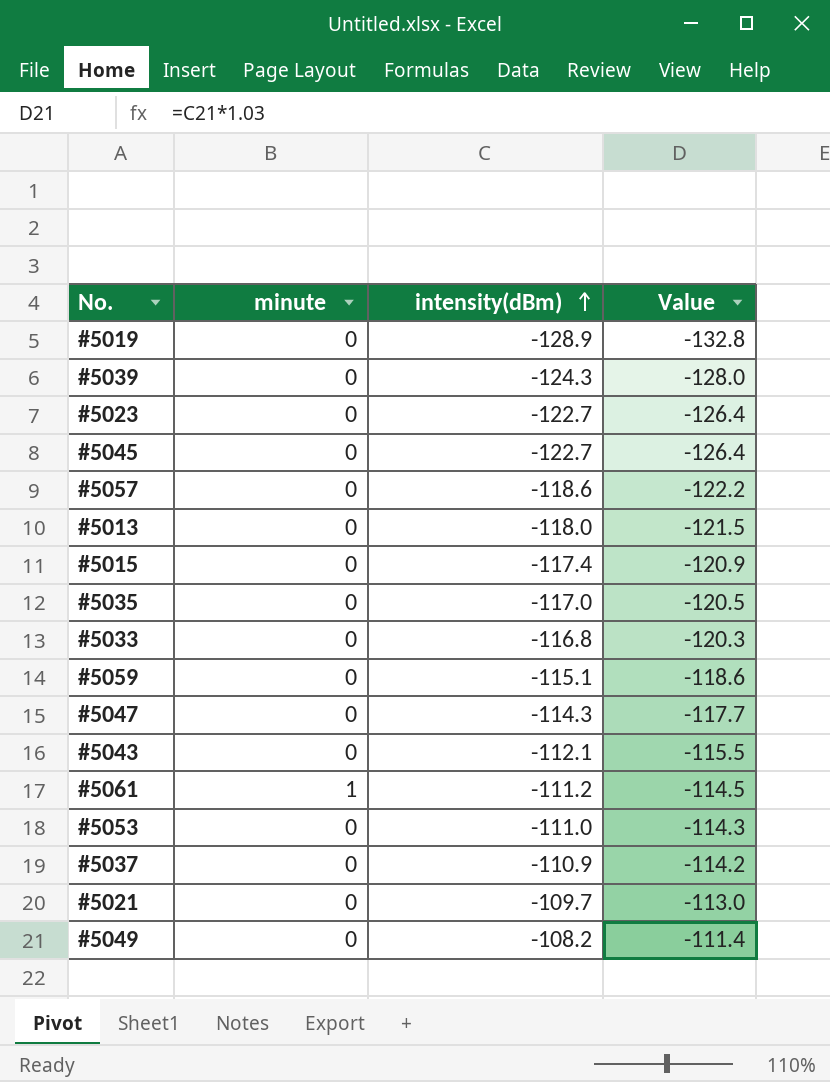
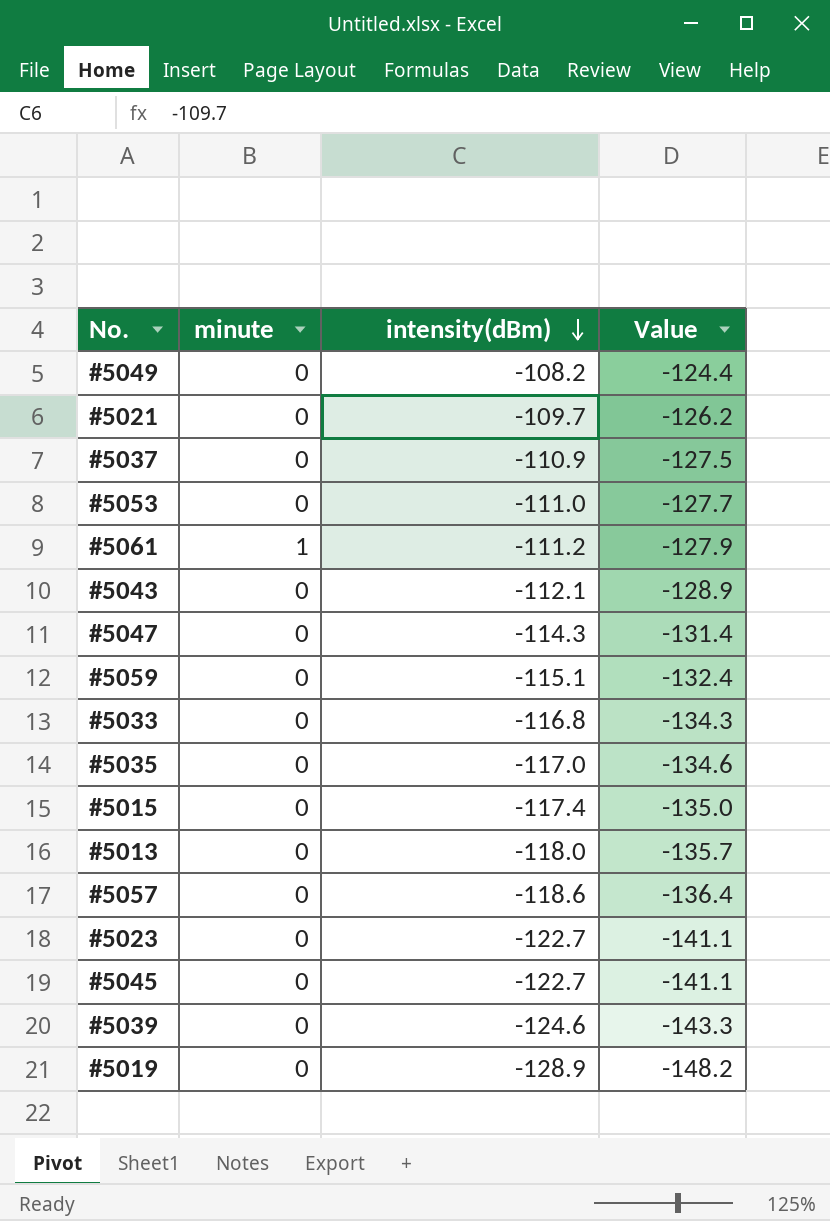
row order: intensity(dBm) ascending -> intensity(dBm) descending
column Value | formula: [intensity(dBm)] * 1.03 -> [intensity(dBm)] * 1.15
#5039 | intensity(dBm): -124.3 -> -124.6

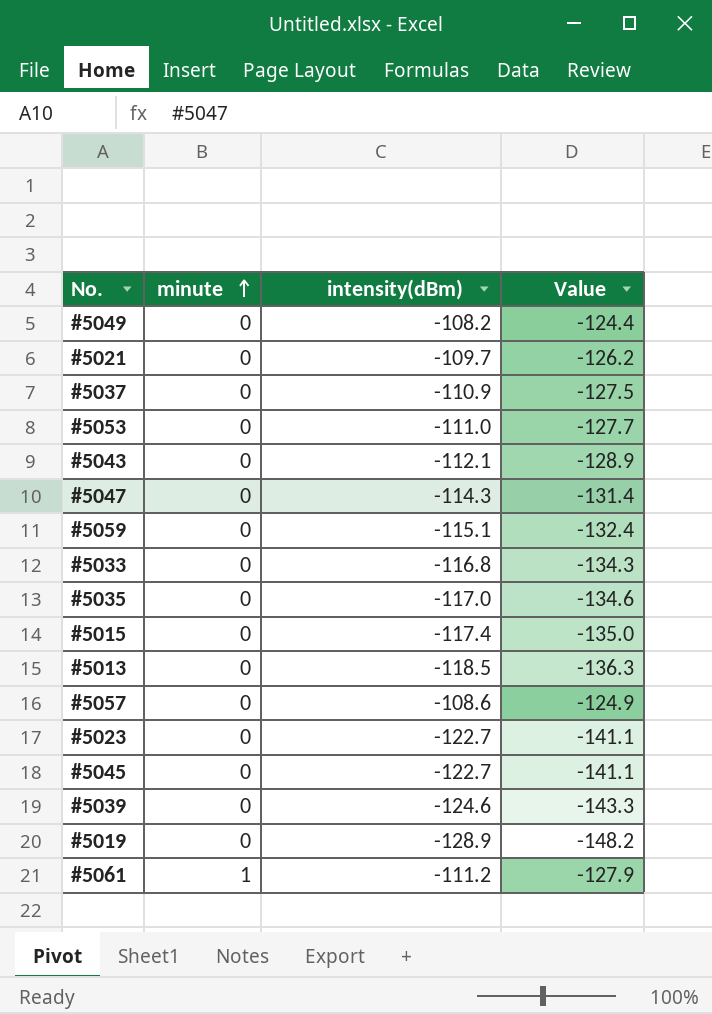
row order: intensity(dBm) descending -> minute ascending
#5013 | intensity(dBm): -118.0 -> -118.5
#5013 | Value: -135.7 -> -136.3
#5057 | intensity(dBm): -118.6 -> -108.6
#5057 | Value: -136.4 -> -124.9

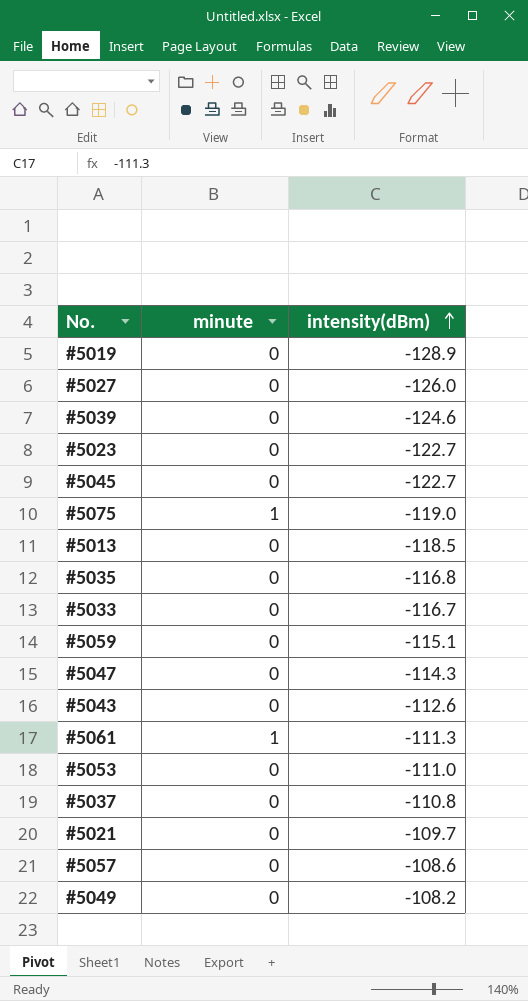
row order: minute ascending -> intensity(dBm) ascending
column Value | formula: [intensity(dBm)] * 1.15 -> none
row #5015: 0 | -117.4 | -135.0 -> none
row #5027: none -> 0 | -126.0
row #5075: none -> 1 | -119.0
#5035 | intensity(dBm): -117.0 -> -116.8
#5033 | intensity(dBm): -116.8 -> -116.7
#5043 | intensity(dBm): -112.1 -> -112.6
#5061 | intensity(dBm): -111.2 -> -111.3
#5037 | intensity(dBm): -110.9 -> -110.8

